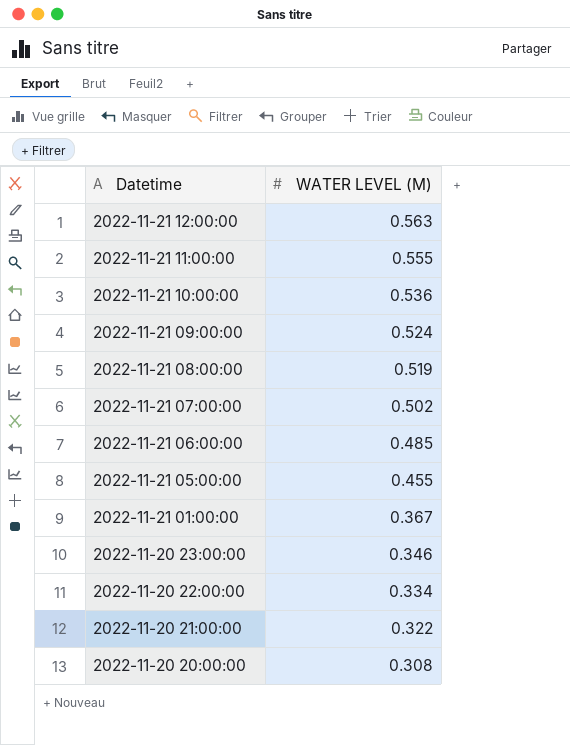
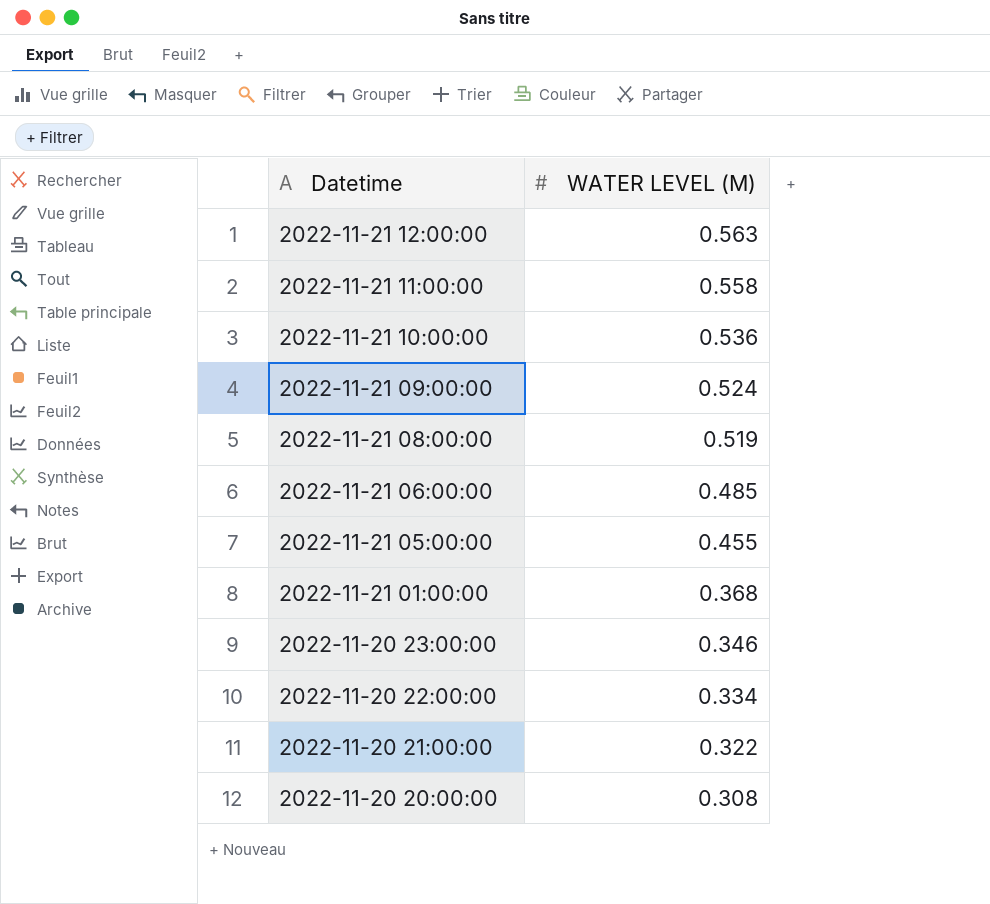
row 2022-11-21 07:00:00: 0.502 -> none
2022-11-21 11:00:00 | WATER LEVEL (M): 0.555 -> 0.558
2022-11-21 01:00:00 | WATER LEVEL (M): 0.367 -> 0.368

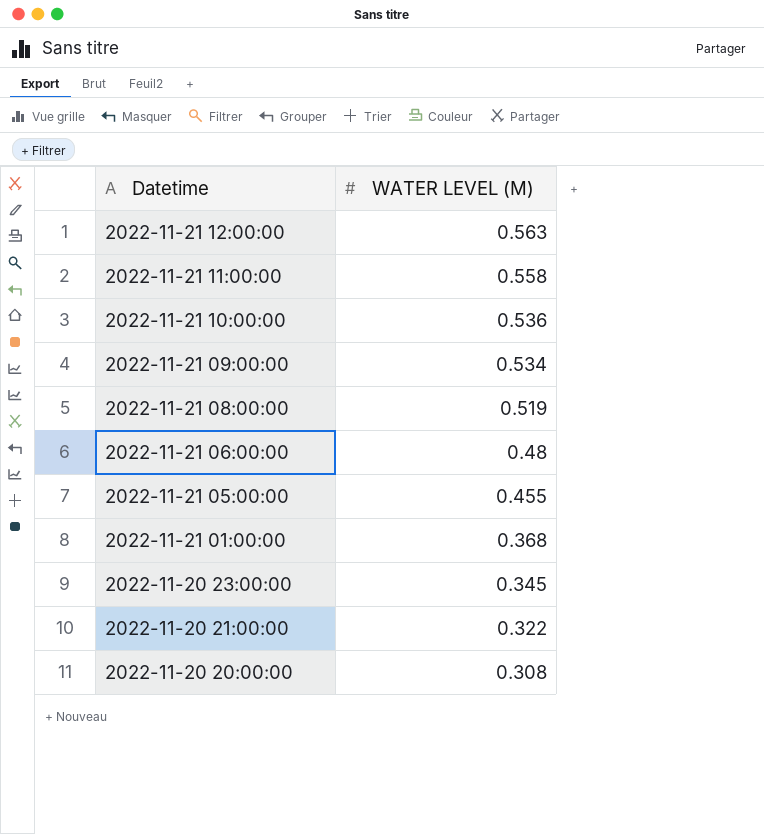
row 2022-11-20 22:00:00: 0.334 -> none
2022-11-21 09:00:00 | WATER LEVEL (M): 0.524 -> 0.534
2022-11-21 06:00:00 | WATER LEVEL (M): 0.485 -> 0.48
2022-11-20 23:00:00 | WATER LEVEL (M): 0.346 -> 0.345

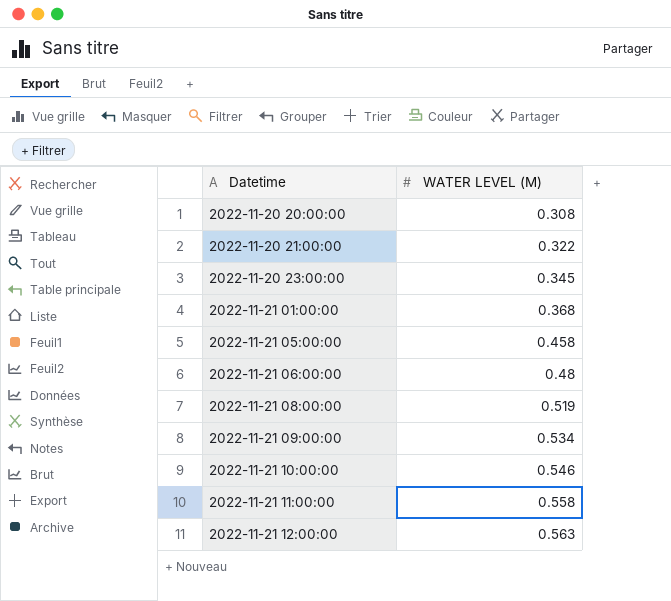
row order: Datetime descending -> Datetime ascending
2022-11-21 05:00:00 | WATER LEVEL (M): 0.455 -> 0.458
2022-11-21 10:00:00 | WATER LEVEL (M): 0.536 -> 0.546

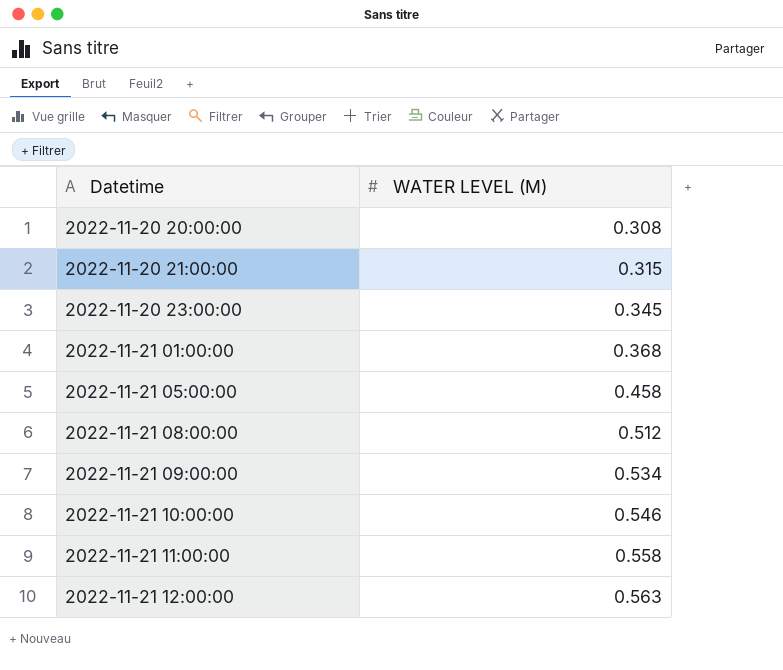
row 2022-11-21 06:00:00: 0.48 -> none
2022-11-20 21:00:00 | WATER LEVEL (M): 0.322 -> 0.315
2022-11-21 08:00:00 | WATER LEVEL (M): 0.519 -> 0.512

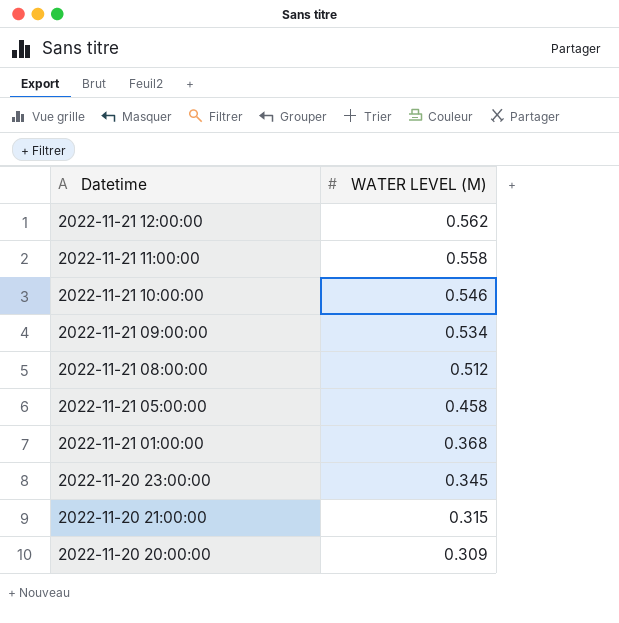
row order: Datetime ascending -> Datetime descending
2022-11-21 12:00:00 | WATER LEVEL (M): 0.563 -> 0.562
2022-11-20 20:00:00 | WATER LEVEL (M): 0.308 -> 0.309

